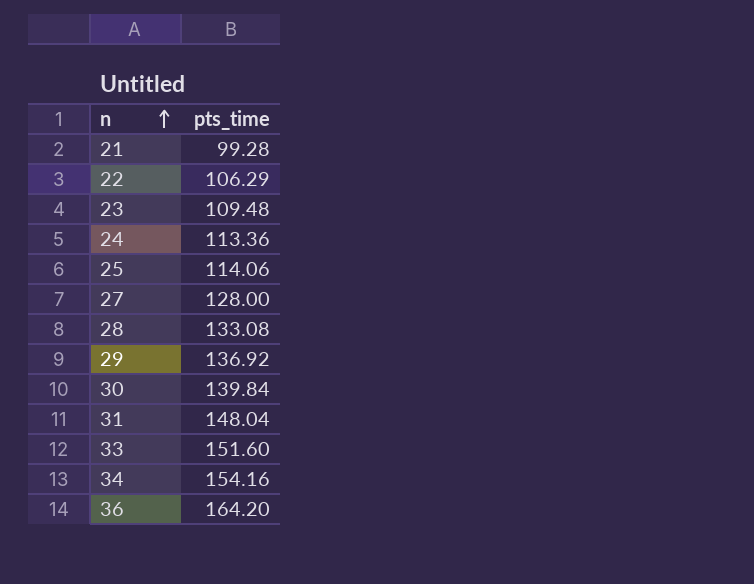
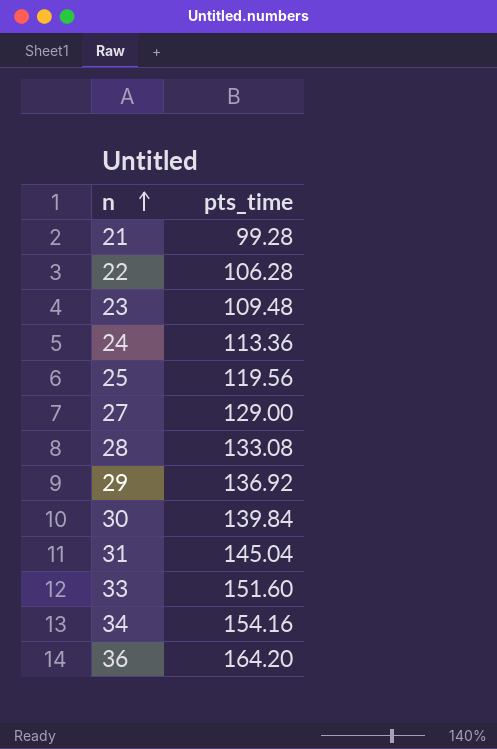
22 | pts_time: 106.29 -> 106.28
25 | pts_time: 114.06 -> 119.56
27 | pts_time: 128.00 -> 129.00
31 | pts_time: 148.04 -> 145.04

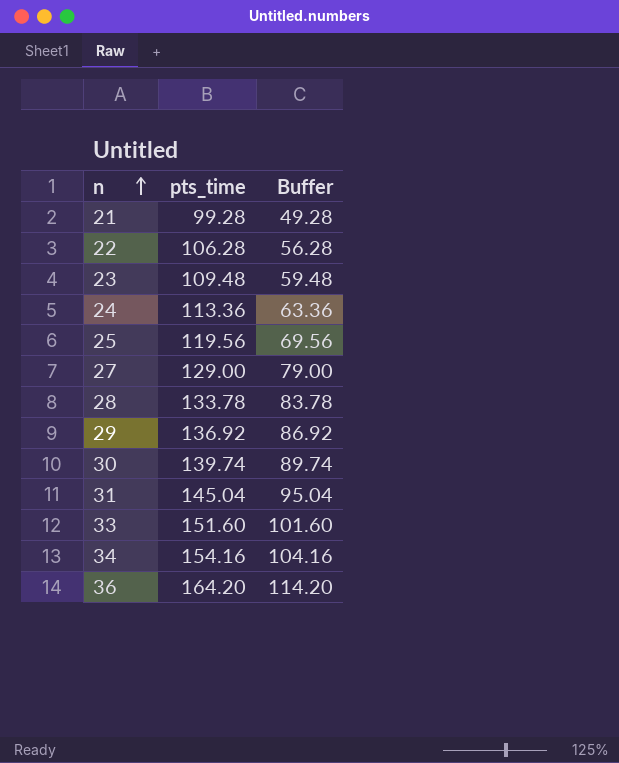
column Buffer | formula: none -> [pts_time] - 50
28 | pts_time: 133.08 -> 133.78
30 | pts_time: 139.84 -> 139.74

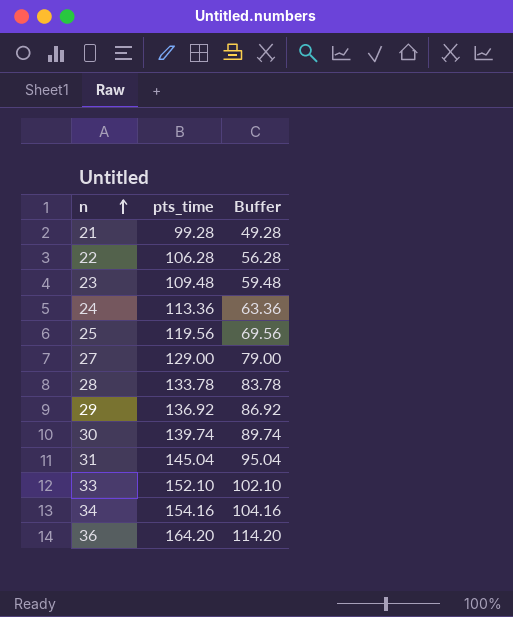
33 | pts_time: 151.60 -> 152.10
33 | Buffer: 101.60 -> 102.10

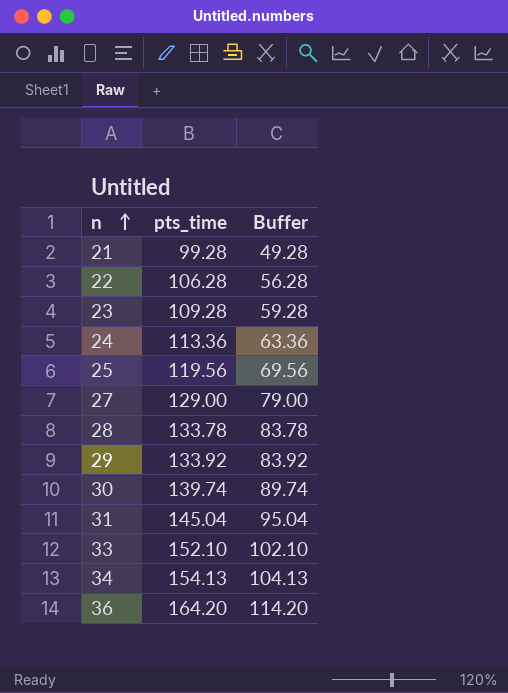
23 | pts_time: 109.48 -> 109.28
23 | Buffer: 59.48 -> 59.28
29 | pts_time: 136.92 -> 133.92
29 | Buffer: 86.92 -> 83.92
34 | pts_time: 154.16 -> 154.13
34 | Buffer: 104.16 -> 104.13

